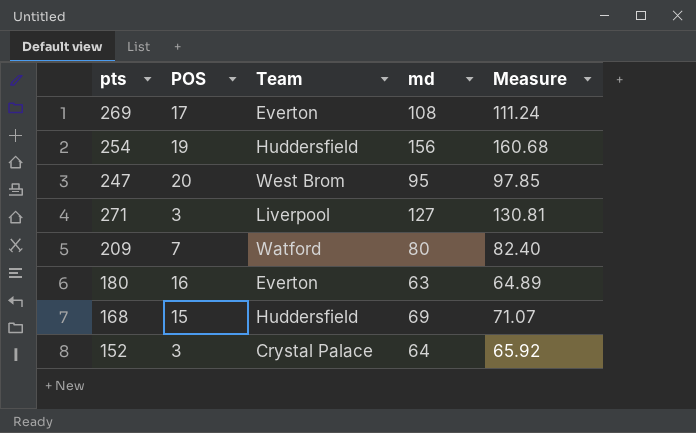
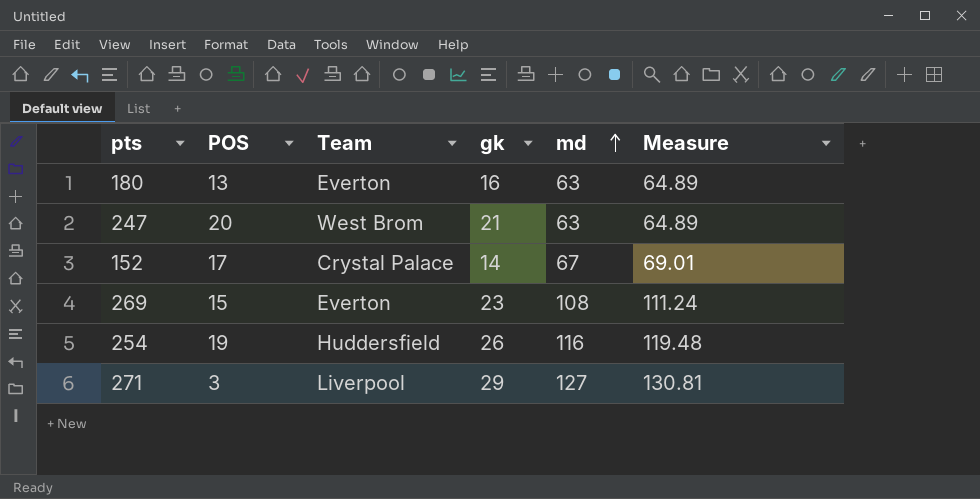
row order: none -> md ascending
column gk | position: none -> 4
row 209: 7 | Watford | 80 | 82.40 -> none
row 168: 15 | Huddersfield | 69 | 71.07 -> none
180 | POS: 16 -> 13
247 | md: 95 -> 63
247 | Measure: 97.85 -> 64.89
152 | POS: 3 -> 17
152 | md: 64 -> 67
152 | Measure: 65.92 -> 69.01
269 | POS: 17 -> 15
254 | md: 156 -> 116
254 | Measure: 160.68 -> 119.48

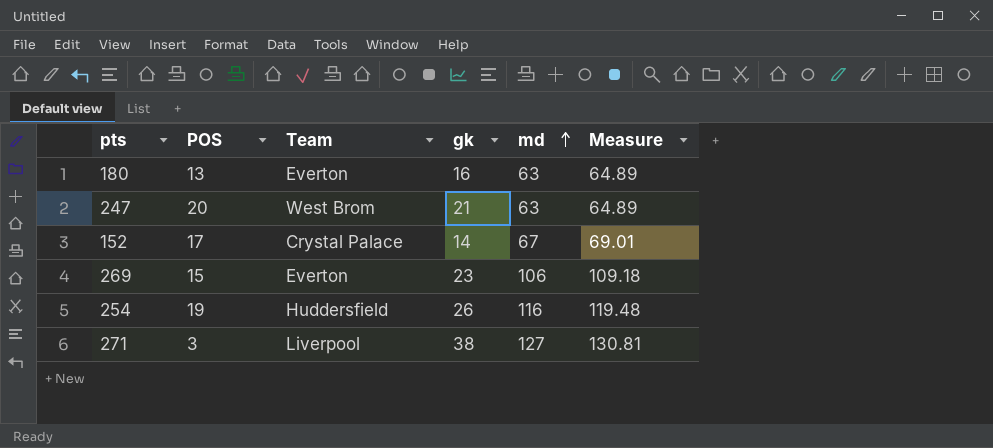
269 | md: 108 -> 106
269 | Measure: 111.24 -> 109.18
271 | gk: 29 -> 38

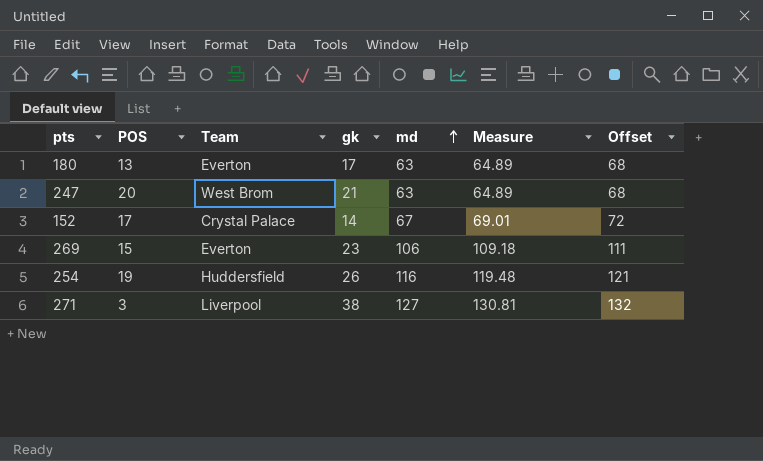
column Offset | formula: none -> [md] + 5
180 | gk: 16 -> 17

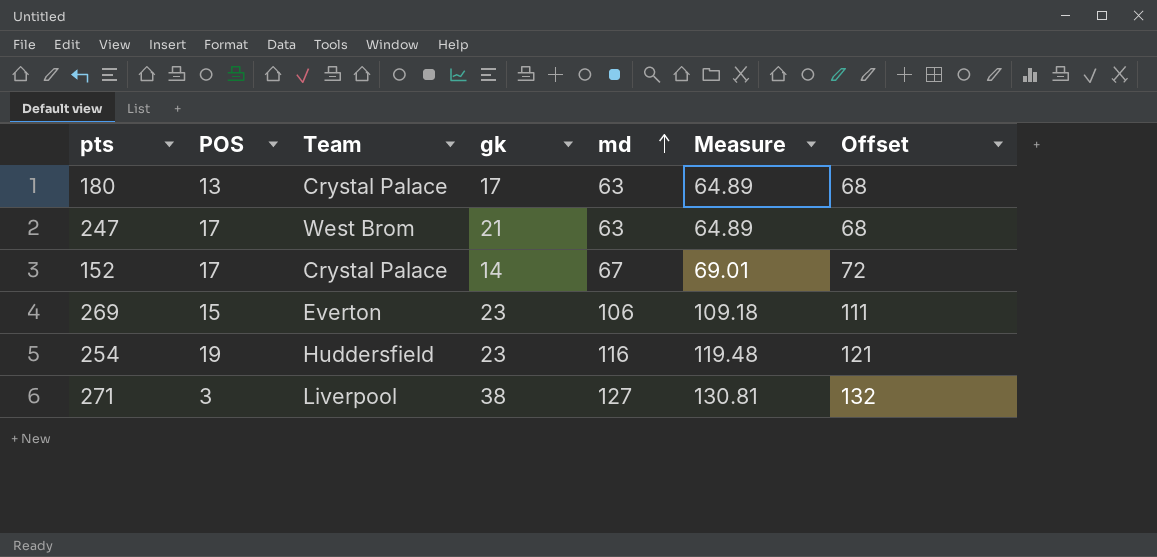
180 | Team: Everton -> Crystal Palace
247 | POS: 20 -> 17
254 | gk: 26 -> 23

